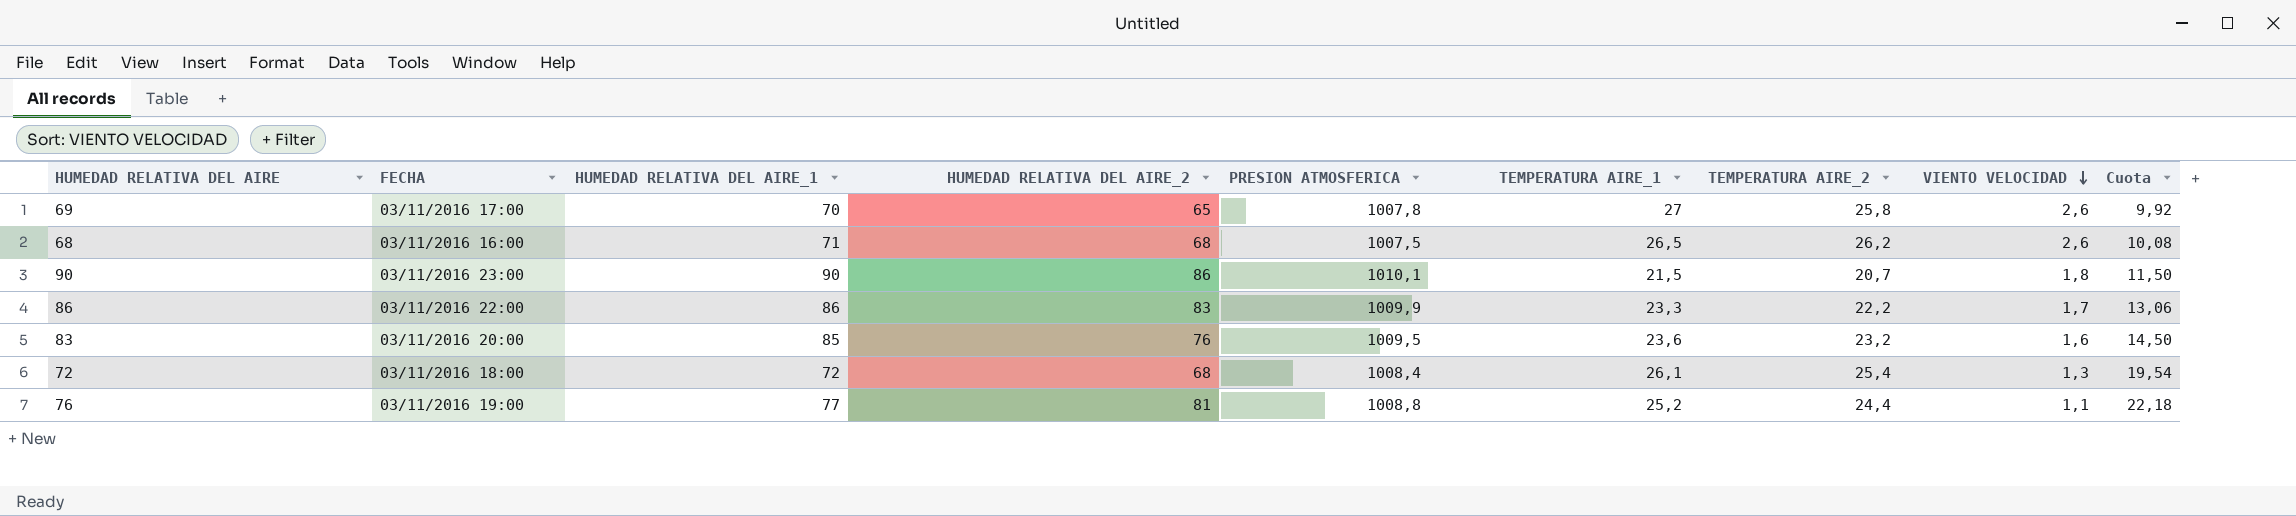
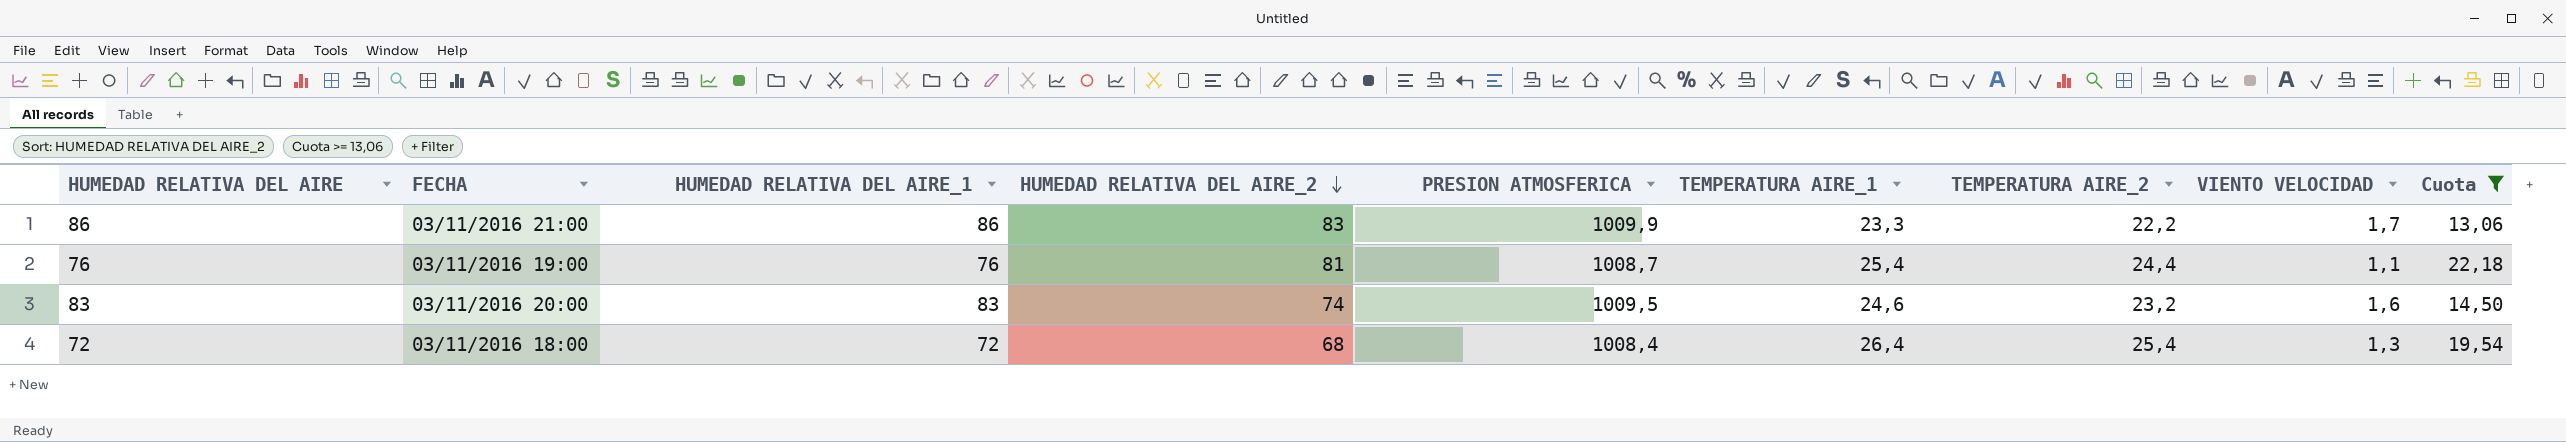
filter: none -> Cuota >= 13,06
row order: VIENTO VELOCIDAD descending -> HUMEDAD RELATIVA DEL AIRE_2 descending
86 | FECHA: 03/11/2016 22:00 -> 03/11/2016 21:00
76 | HUMEDAD RELATIVA DEL AIRE_1: 77 -> 76
76 | PRESION ATMOSFERICA: 1008,8 -> 1008,7
76 | TEMPERATURA AIRE_1: 25,2 -> 25,4
83 | HUMEDAD RELATIVA DEL AIRE_1: 85 -> 83
83 | HUMEDAD RELATIVA DEL AIRE_2: 76 -> 74
83 | TEMPERATURA AIRE_1: 23,6 -> 24,6
72 | TEMPERATURA AIRE_1: 26,1 -> 26,4

